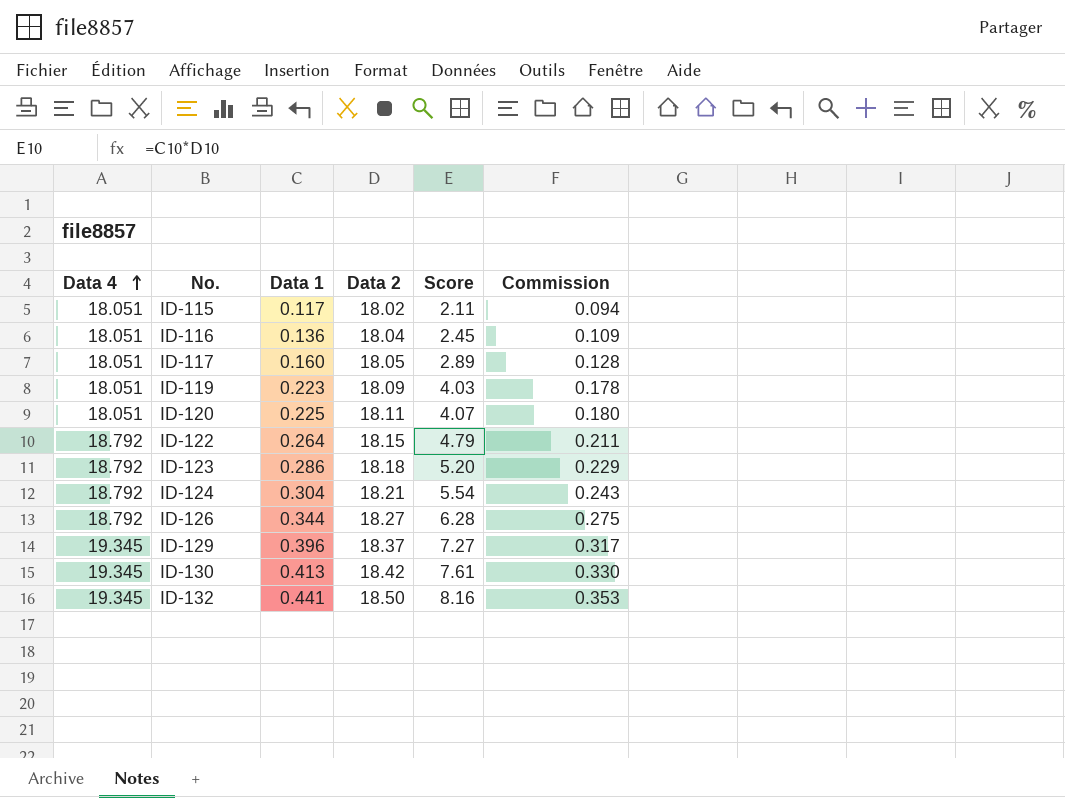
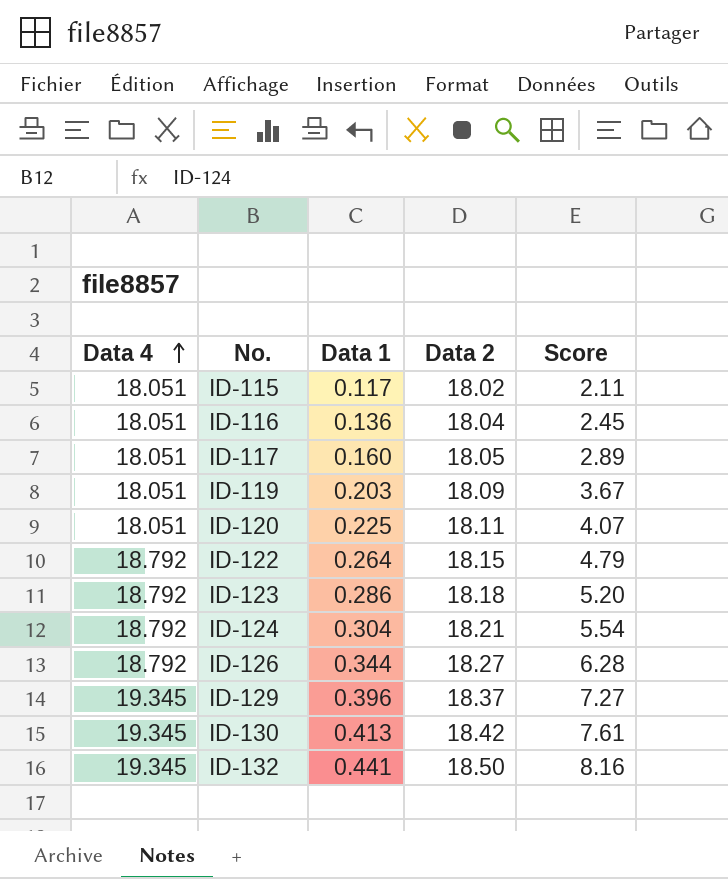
column Commission | formula: [Data 1] * 0.8 -> none
ID-119 | Data 1: 0.223 -> 0.203
ID-119 | Score: 4.03 -> 3.67

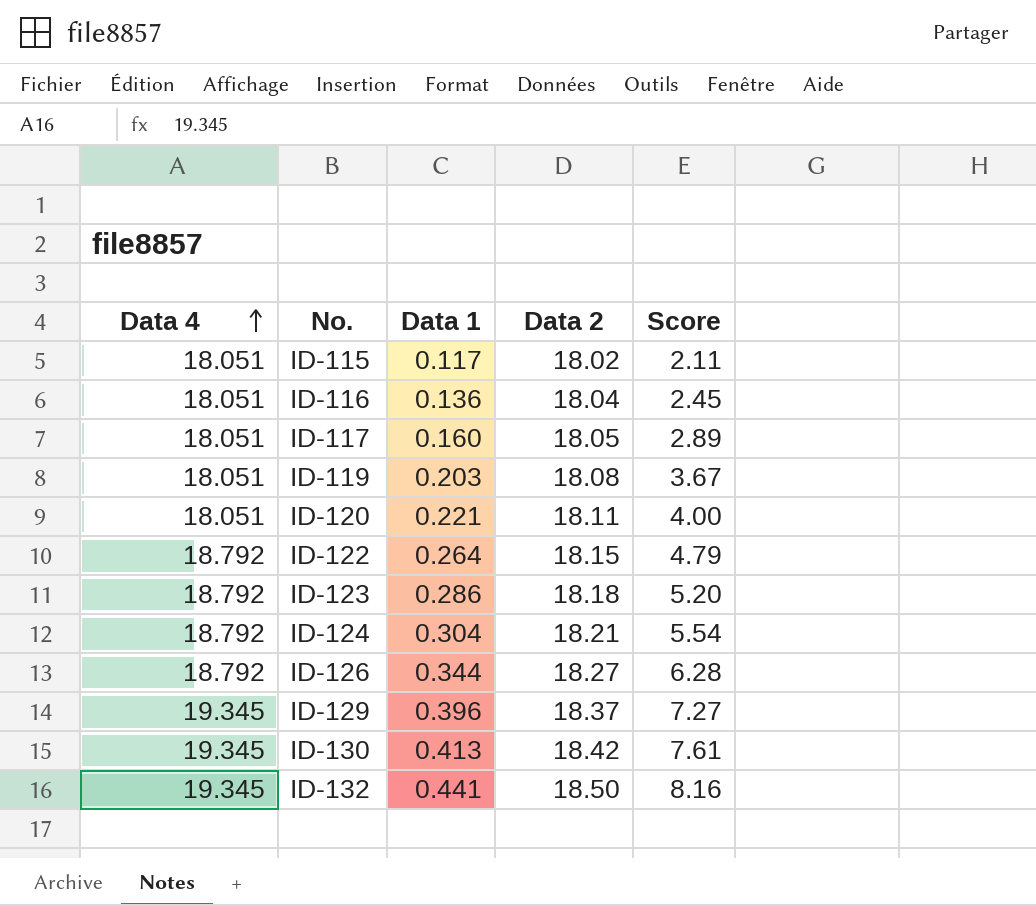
ID-119 | Data 2: 18.09 -> 18.08
ID-120 | Data 1: 0.225 -> 0.221
ID-120 | Score: 4.07 -> 4.00

